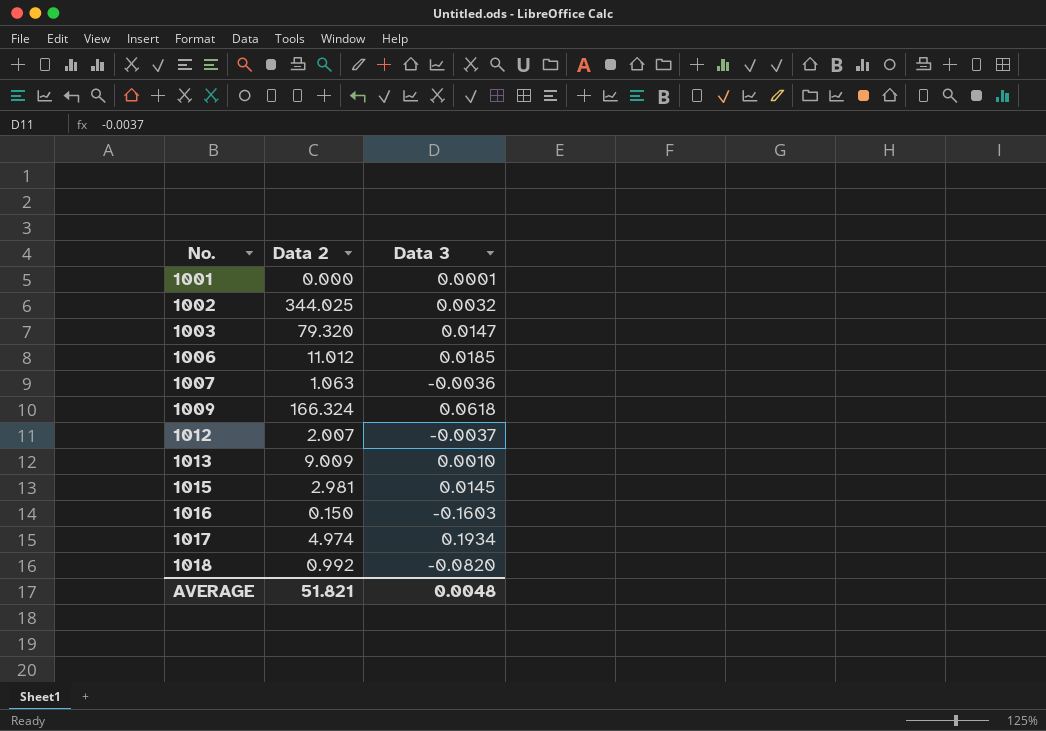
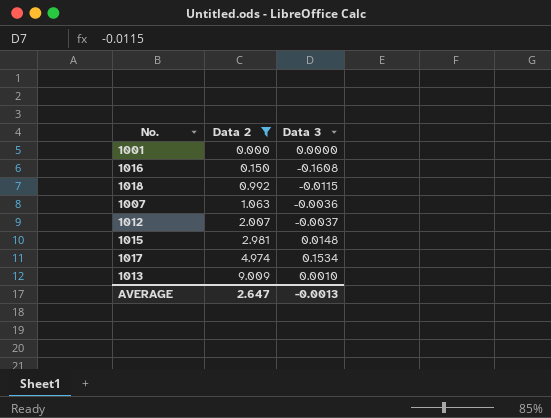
filter: none -> Data 2 <= 9.009
row order: No. ascending -> Data 2 ascending
1001 | Data 3: 0.0001 -> 0.0000
1016 | Data 3: -0.1603 -> -0.1608
1018 | Data 3: -0.0820 -> -0.0115
1015 | Data 3: 0.0145 -> 0.0148
1017 | Data 3: 0.1934 -> 0.1534
AVERAGE | Data 2: 51.821 -> 2.647
AVERAGE | Data 3: 0.0048 -> -0.0013

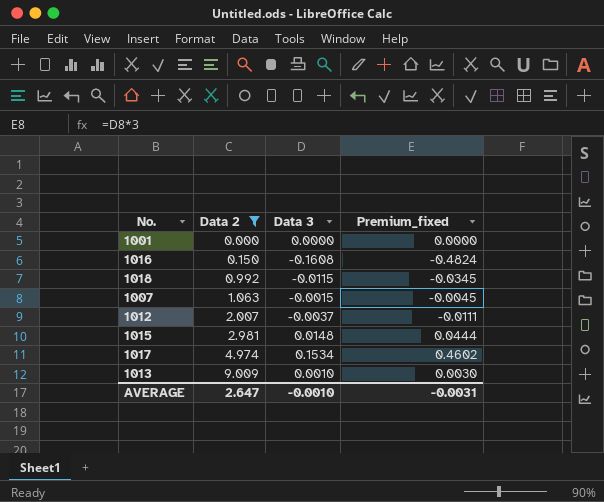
column Premium_fixed | formula: none -> [Data 3] * 3
1007 | Data 3: -0.0036 -> -0.0015
AVERAGE | Data 3: -0.0013 -> -0.0010

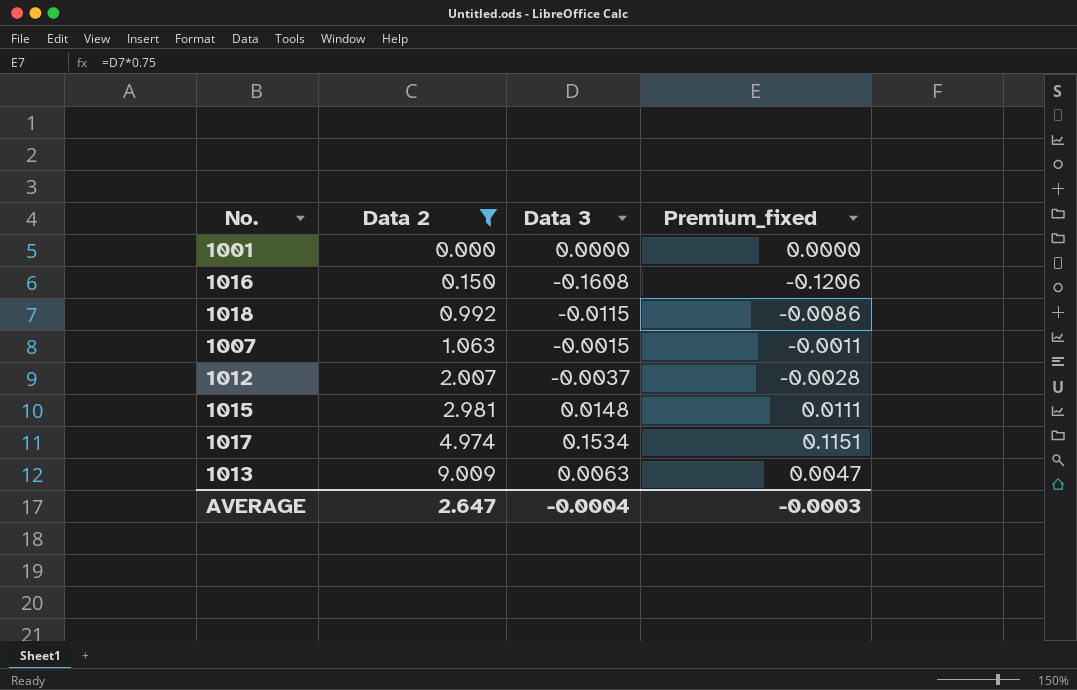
column Premium_fixed | formula: [Data 3] * 3 -> [Data 3] * 0.75
1013 | Data 3: 0.0010 -> 0.0063
AVERAGE | Data 3: -0.0010 -> -0.0004
AVERAGE | Premium_fixed: -0.0031 -> -0.0003

